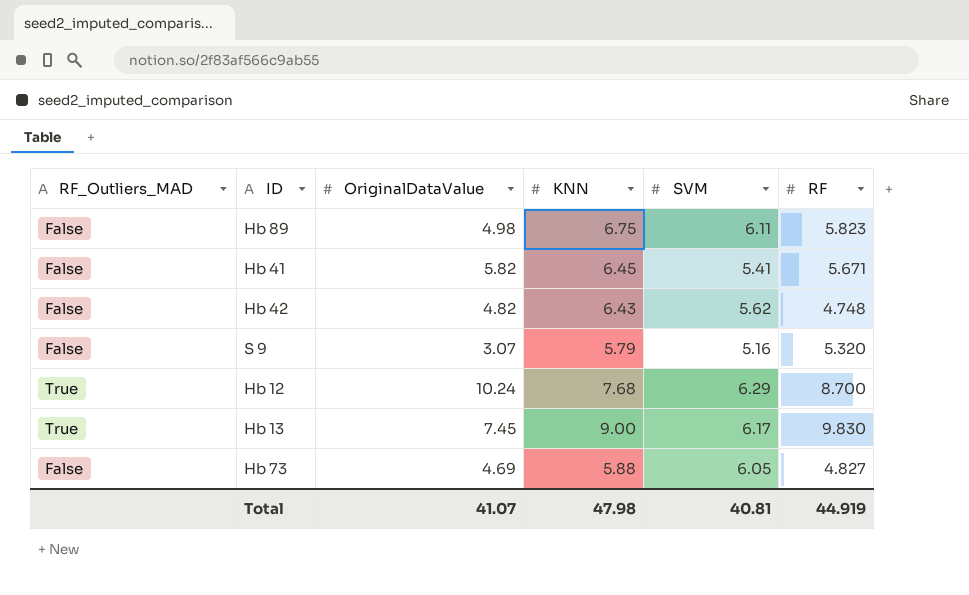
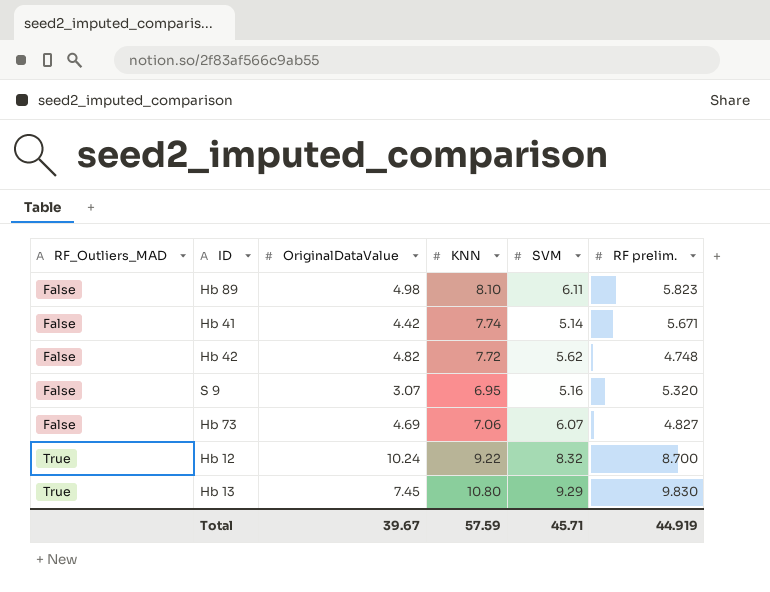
row order: none -> RF_Outliers_MAD ascending
column name: RF -> RF prelim.
Hb 89 | KNN: 6.75 -> 8.10
Hb 41 | OriginalDataValue: 5.82 -> 4.42
Hb 41 | KNN: 6.45 -> 7.74
Hb 41 | SVM: 5.41 -> 5.14
Hb 42 | KNN: 6.43 -> 7.72
S 9 | KNN: 5.79 -> 6.95
Hb 73 | KNN: 5.88 -> 7.06
Hb 73 | SVM: 6.05 -> 6.07
Hb 12 | KNN: 7.68 -> 9.22
Hb 12 | SVM: 6.29 -> 8.32
Hb 13 | KNN: 9.00 -> 10.80
Hb 13 | SVM: 6.17 -> 9.29
Total | OriginalDataValue: 41.07 -> 39.67
Total | KNN: 47.98 -> 57.59
Total | SVM: 40.81 -> 45.71

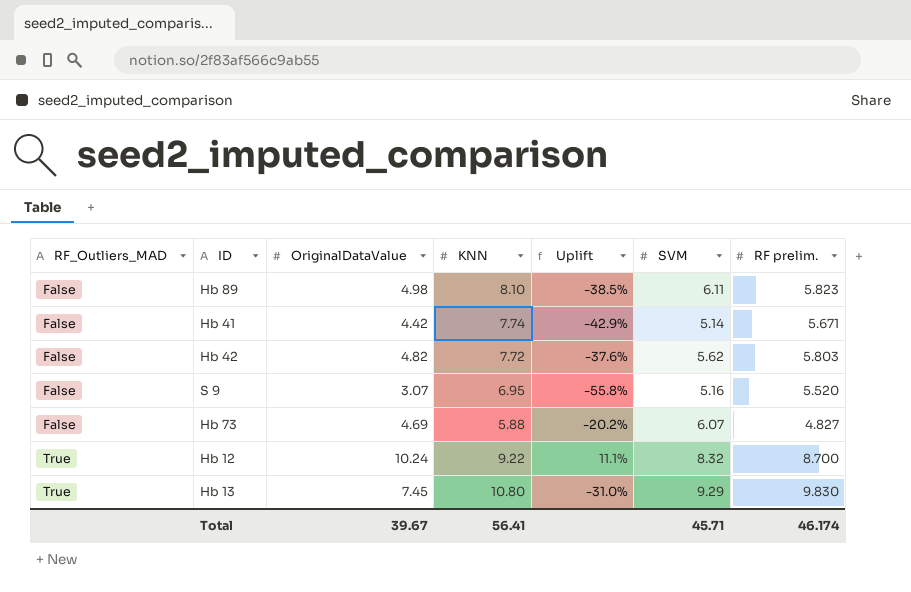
column Uplift | formula: none -> ([OriginalDataValue] - [KNN]) / [KNN]
Hb 42 | RF prelim.: 4.748 -> 5.803
S 9 | RF prelim.: 5.320 -> 5.520
Hb 73 | KNN: 7.06 -> 5.88
Total | KNN: 57.59 -> 56.41
Total | RF prelim.: 44.919 -> 46.174

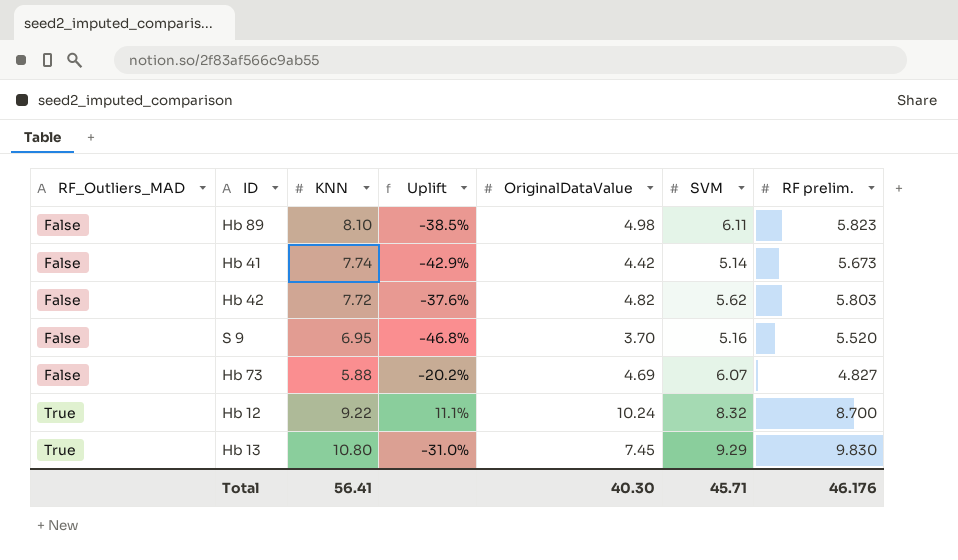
column OriginalDataValue | position: 3 -> 5
Hb 41 | RF prelim.: 5.671 -> 5.673
S 9 | Uplift: -55.8% -> -46.8%
S 9 | OriginalDataValue: 3.07 -> 3.70
Total | OriginalDataValue: 39.67 -> 40.30
Total | RF prelim.: 46.174 -> 46.176

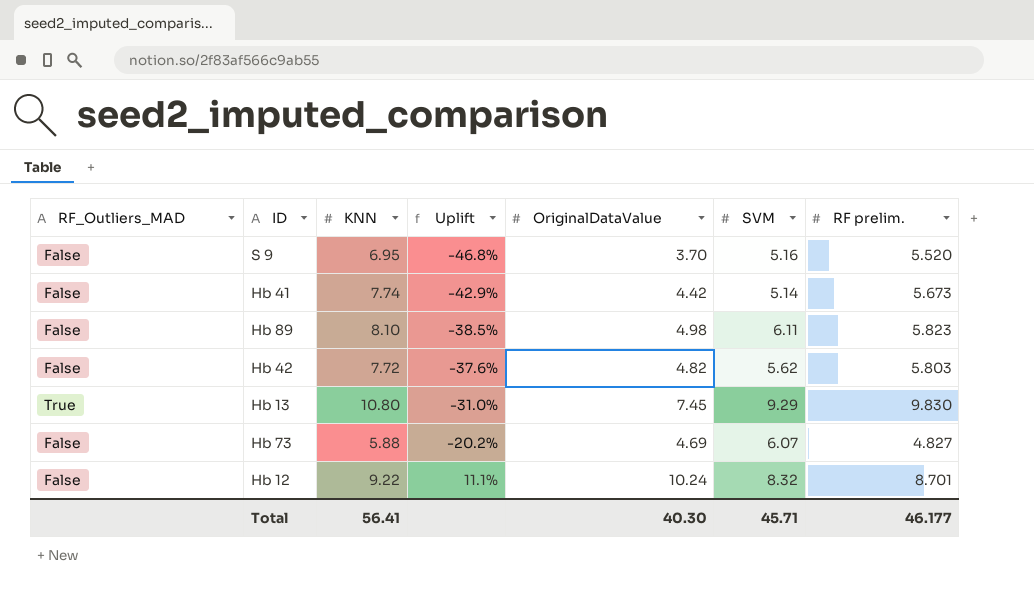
row order: RF_Outliers_MAD ascending -> Uplift ascending
Hb 12 | RF_Outliers_MAD: True -> False
Hb 12 | RF prelim.: 8.700 -> 8.701
Total | RF prelim.: 46.176 -> 46.177

